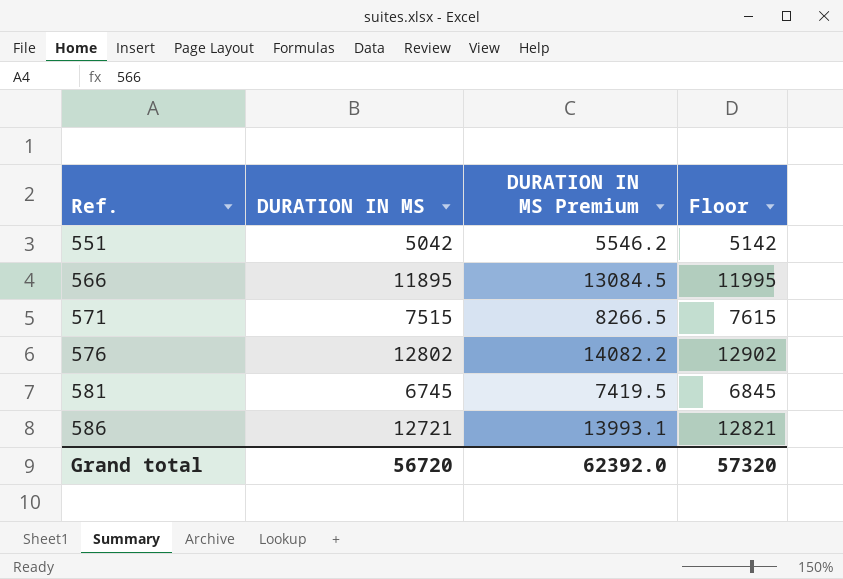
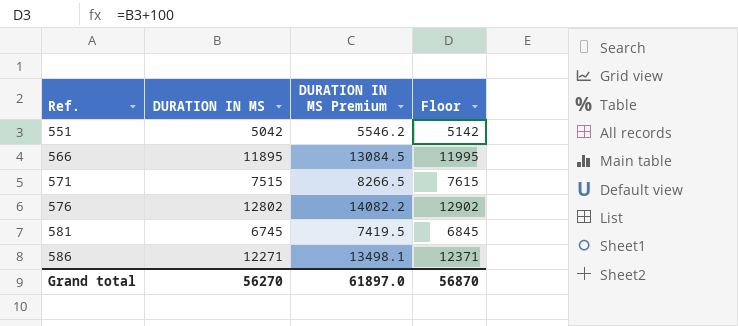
586 | DURATION IN MS: 12721 -> 12271
586 | DURATION IN MS Premium: 13993.1 -> 13498.1
586 | Floor: 12821 -> 12371
Grand total | DURATION IN MS: 56720 -> 56270
Grand total | DURATION IN MS Premium: 62392.0 -> 61897.0
Grand total | Floor: 57320 -> 56870

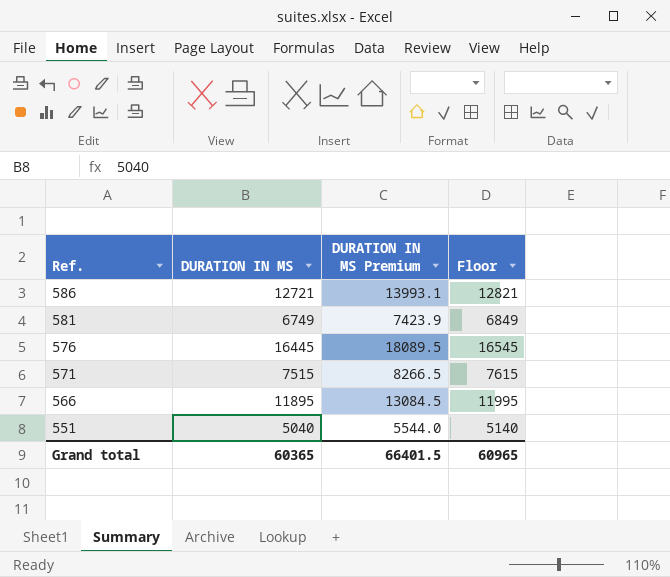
row order: Ref. ascending -> Ref. descending
586 | DURATION IN MS: 12271 -> 12721
586 | DURATION IN MS Premium: 13498.1 -> 13993.1
586 | Floor: 12371 -> 12821
581 | DURATION IN MS: 6745 -> 6749
581 | DURATION IN MS Premium: 7419.5 -> 7423.9
581 | Floor: 6845 -> 6849
576 | DURATION IN MS: 12802 -> 16445
576 | DURATION IN MS Premium: 14082.2 -> 18089.5
576 | Floor: 12902 -> 16545
551 | DURATION IN MS: 5042 -> 5040
551 | DURATION IN MS Premium: 5546.2 -> 5544.0
551 | Floor: 5142 -> 5140
Grand total | DURATION IN MS: 56270 -> 60365
Grand total | DURATION IN MS Premium: 61897.0 -> 66401.5
Grand total | Floor: 56870 -> 60965

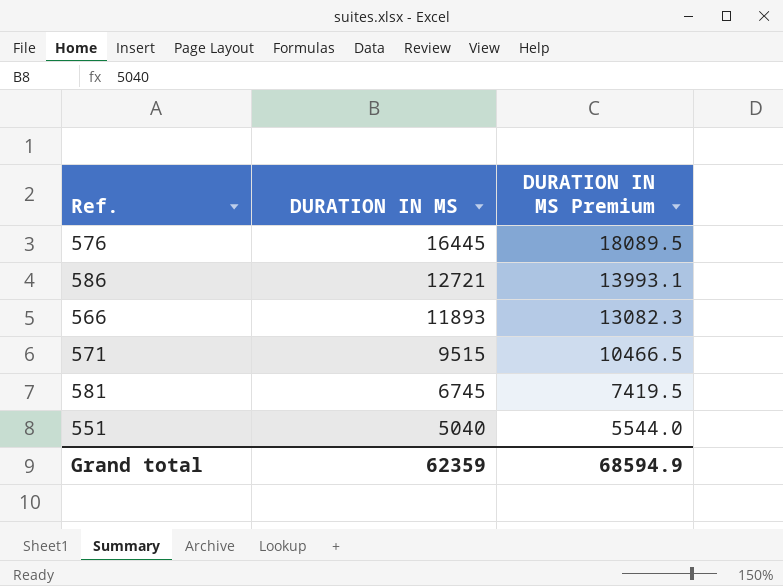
row order: Ref. descending -> DURATION IN MS descending
column Floor | formula: [DURATION IN MS] + 100 -> none
566 | DURATION IN MS: 11895 -> 11893
566 | DURATION IN MS Premium: 13084.5 -> 13082.3
571 | DURATION IN MS: 7515 -> 9515
571 | DURATION IN MS Premium: 8266.5 -> 10466.5
581 | DURATION IN MS: 6749 -> 6745
581 | DURATION IN MS Premium: 7423.9 -> 7419.5
Grand total | DURATION IN MS: 60365 -> 62359
Grand total | DURATION IN MS Premium: 66401.5 -> 68594.9

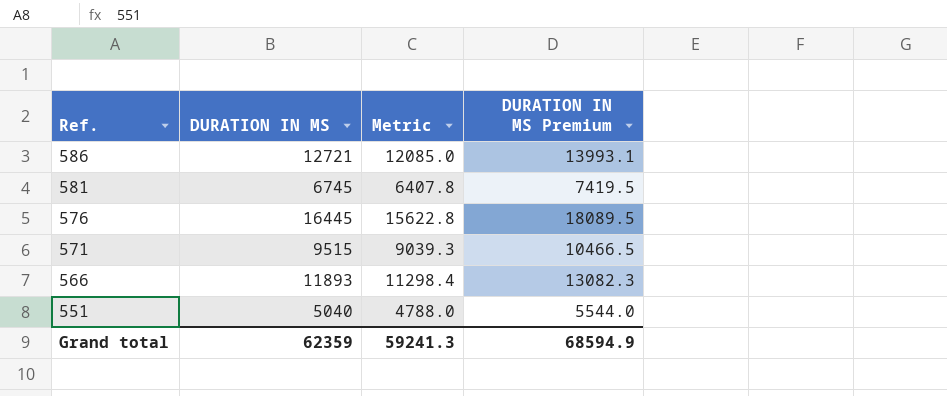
row order: DURATION IN MS descending -> Ref. descending
column Metric | formula: none -> [DURATION IN MS] * 0.95

